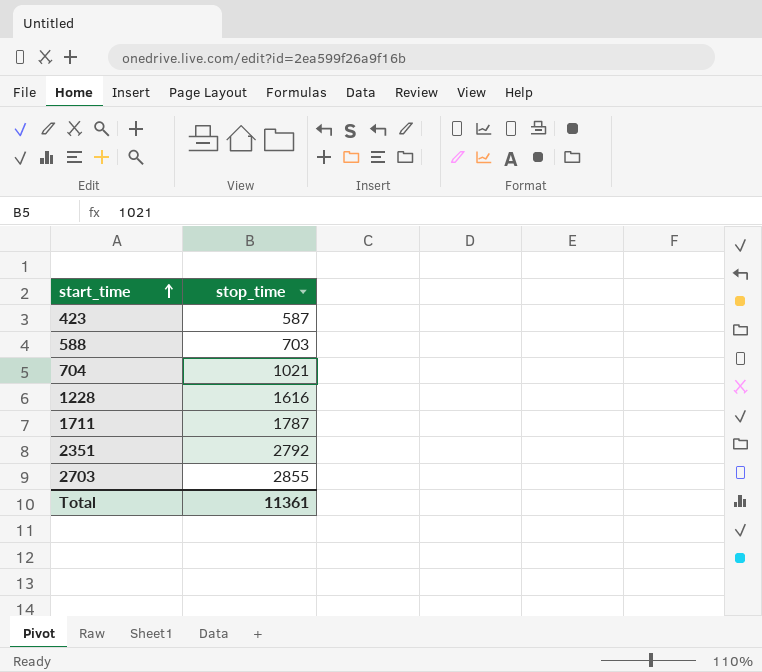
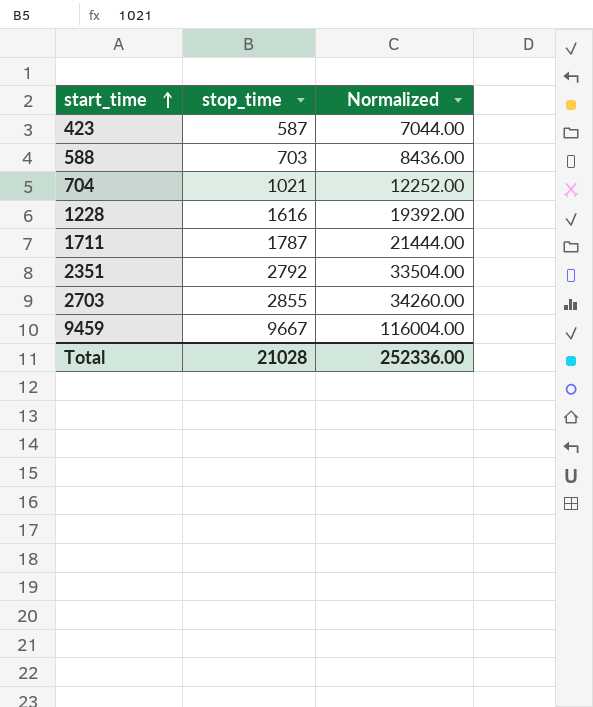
column Normalized | formula: none -> [stop_time] * 12
row 9459: none -> 9667 | 116004.00
Total | stop_time: 11361 -> 21028

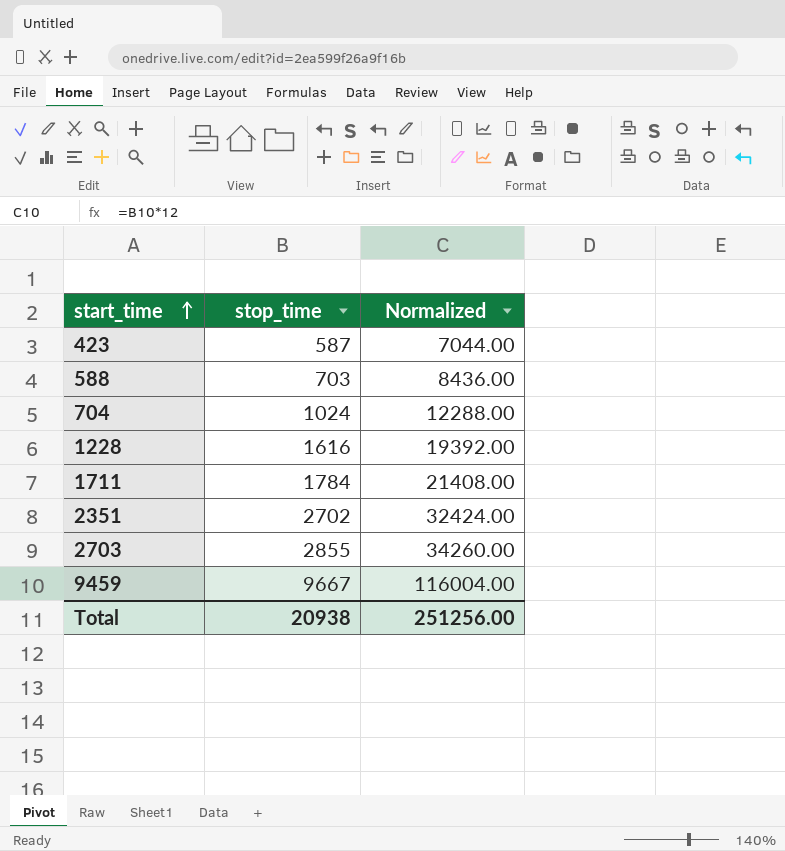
704 | stop_time: 1021 -> 1024
704 | Normalized: 12252.00 -> 12288.00
1711 | stop_time: 1787 -> 1784
1711 | Normalized: 21444.00 -> 21408.00
2351 | stop_time: 2792 -> 2702
2351 | Normalized: 33504.00 -> 32424.00
Total | stop_time: 21028 -> 20938
Total | Normalized: 252336.00 -> 251256.00

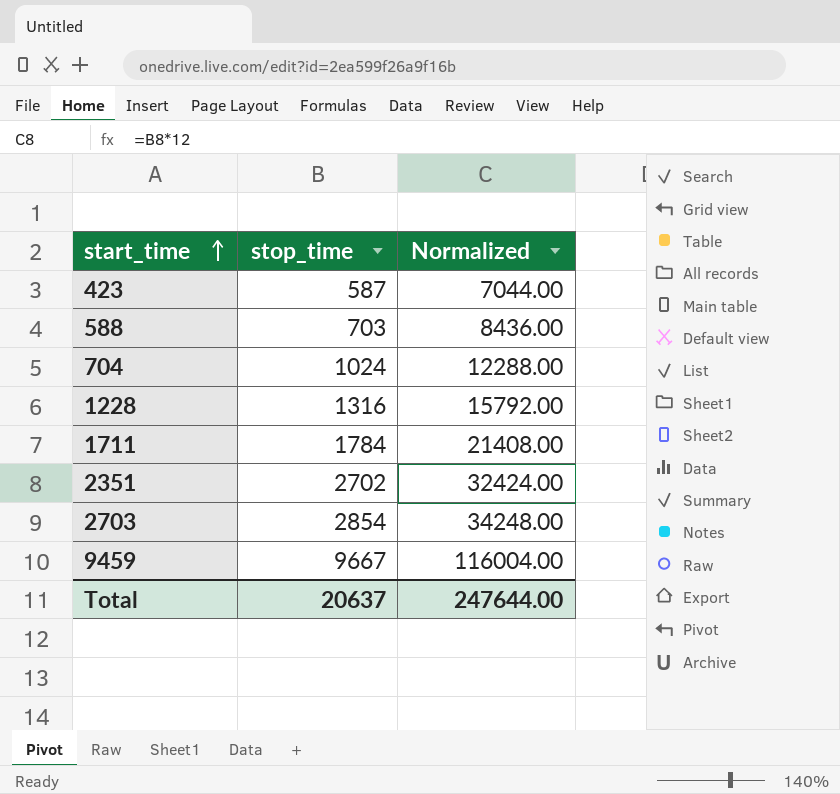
1228 | stop_time: 1616 -> 1316
1228 | Normalized: 19392.00 -> 15792.00
2703 | stop_time: 2855 -> 2854
2703 | Normalized: 34260.00 -> 34248.00
Total | stop_time: 20938 -> 20637
Total | Normalized: 251256.00 -> 247644.00

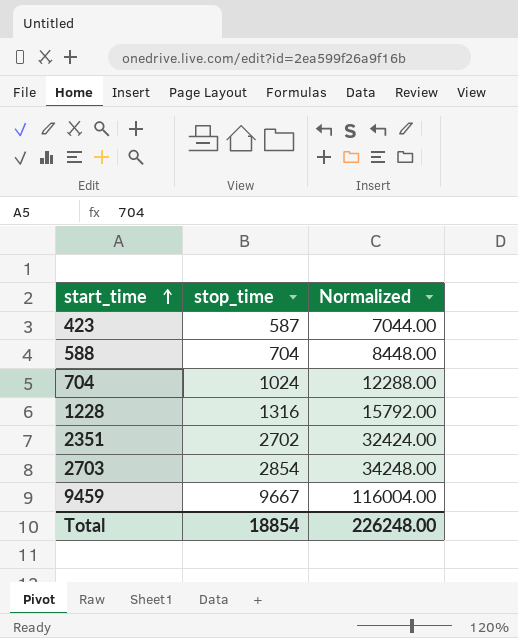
row 1711: 1784 | 21408.00 -> none
588 | stop_time: 703 -> 704
588 | Normalized: 8436.00 -> 8448.00
Total | stop_time: 20637 -> 18854
Total | Normalized: 247644.00 -> 226248.00

